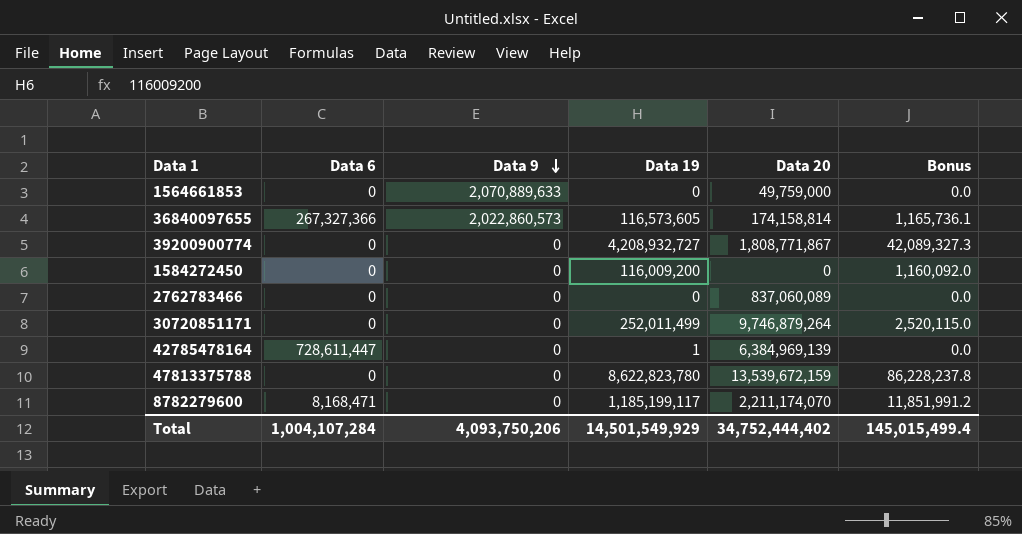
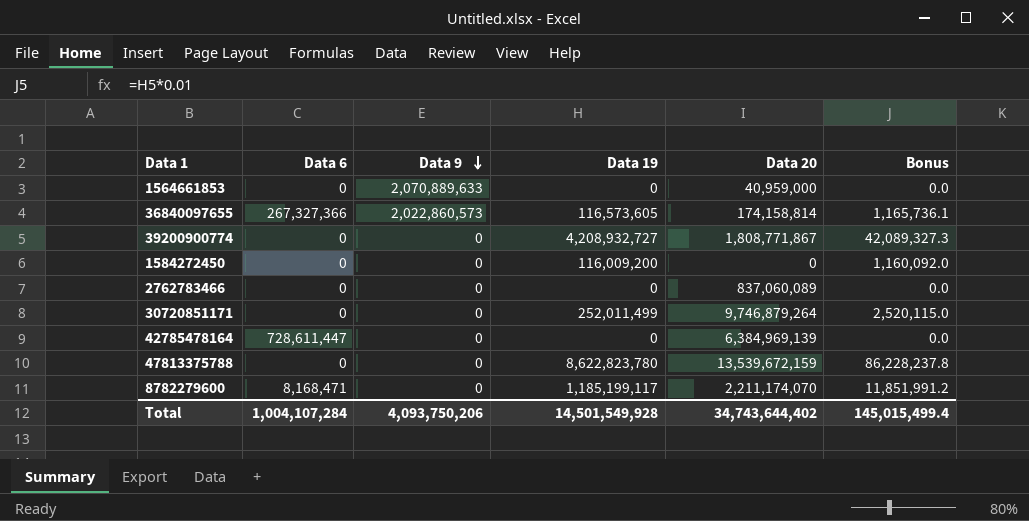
1564661853 | Data 20: 49,759,000 -> 40,959,000
42785478164 | Data 19: 1 -> 0
Total | Data 19: 14,501,549,929 -> 14,501,549,928
Total | Data 20: 34,752,444,402 -> 34,743,644,402

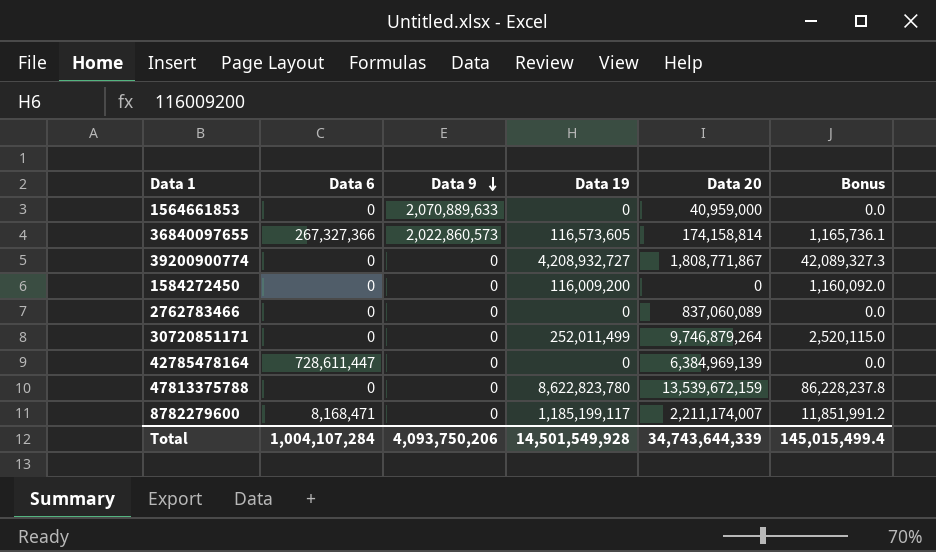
8782279600 | Data 20: 2,211,174,070 -> 2,211,174,007
Total | Data 20: 34,743,644,402 -> 34,743,644,339

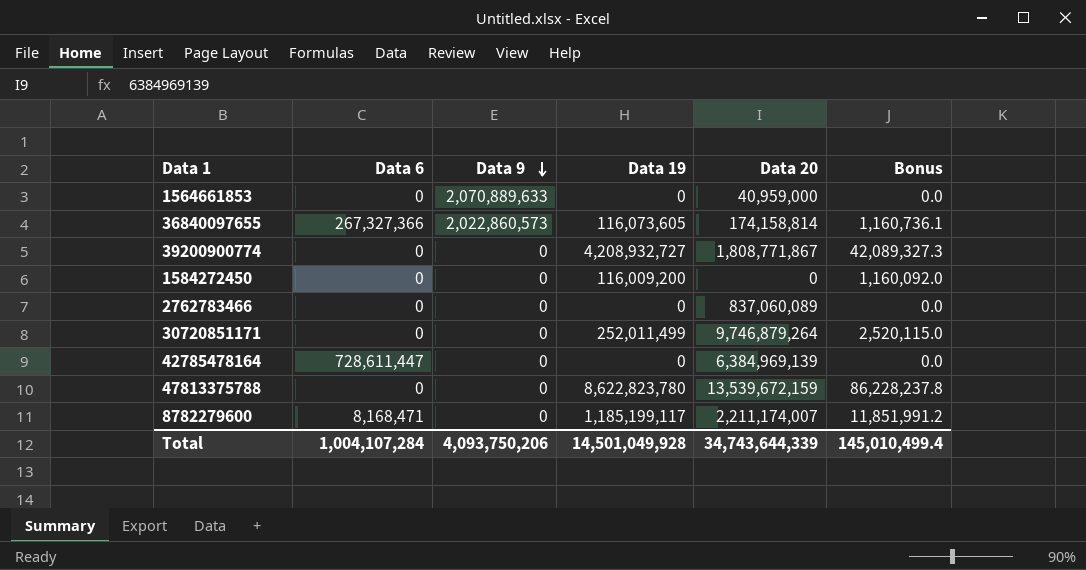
36840097655 | Data 19: 116,573,605 -> 116,073,605
36840097655 | Bonus: 1,165,736.1 -> 1,160,736.1
Total | Data 19: 14,501,549,928 -> 14,501,049,928
Total | Bonus: 145,015,499.4 -> 145,010,499.4

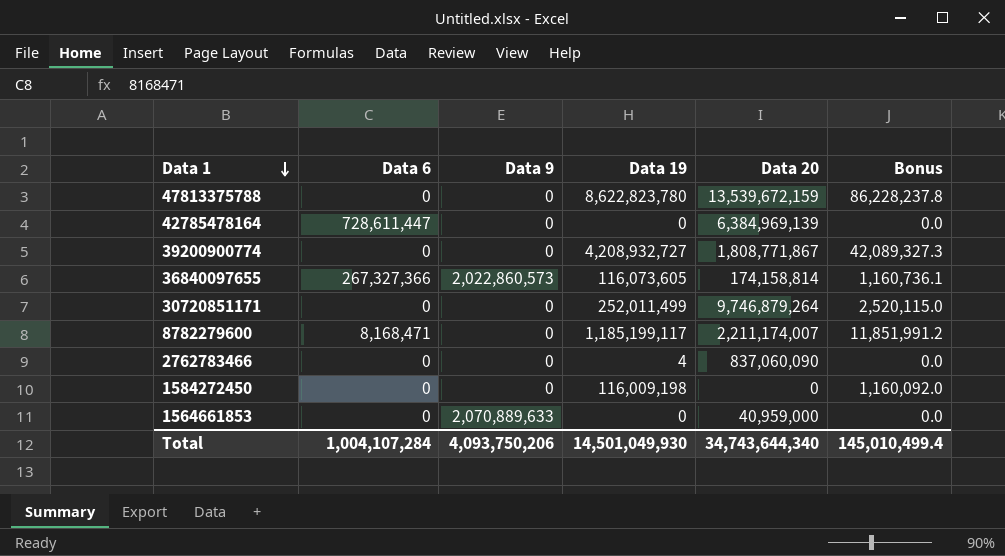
row order: Data 9 descending -> Data 1 descending
2762783466 | Data 19: 0 -> 4
2762783466 | Data 20: 837,060,089 -> 837,060,090
1584272450 | Data 19: 116,009,200 -> 116,009,198
Total | Data 19: 14,501,049,928 -> 14,501,049,930
Total | Data 20: 34,743,644,339 -> 34,743,644,340

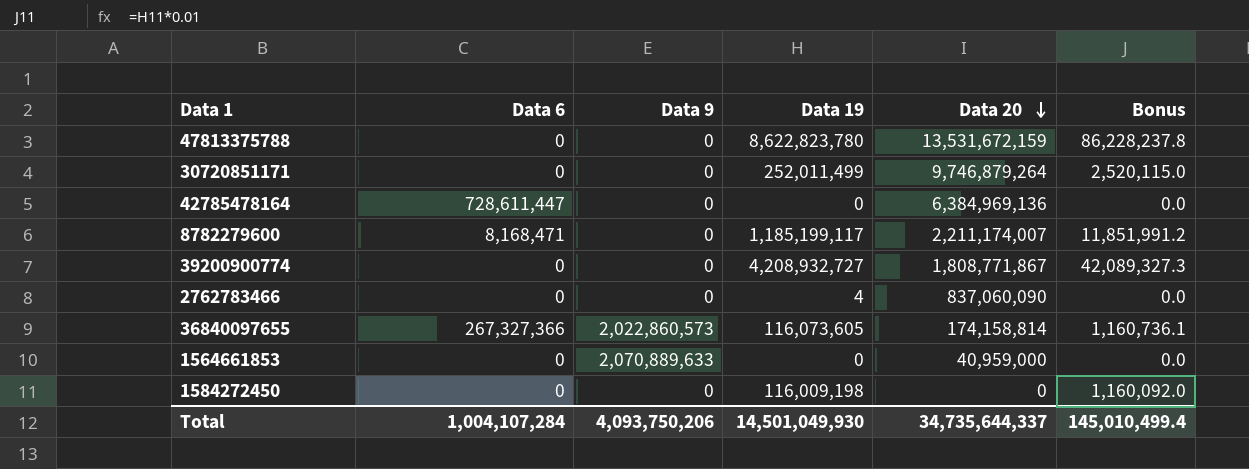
row order: Data 1 descending -> Data 20 descending
47813375788 | Data 20: 13,539,672,159 -> 13,531,672,159
42785478164 | Data 20: 6,384,969,139 -> 6,384,969,136
Total | Data 20: 34,743,644,340 -> 34,735,644,337

